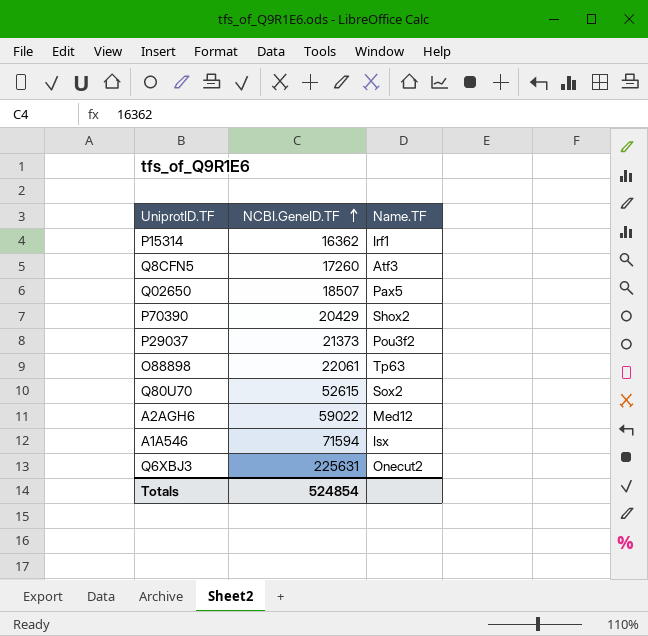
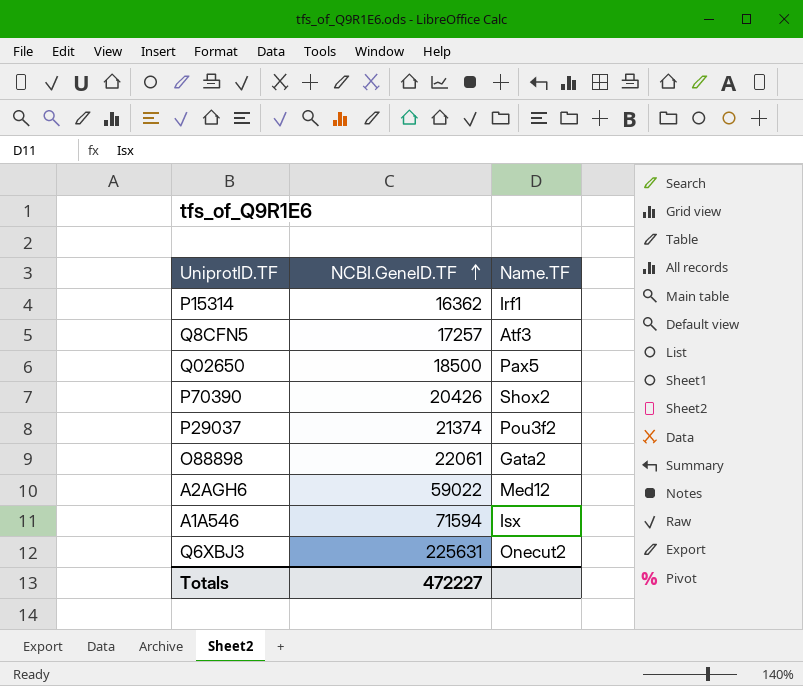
row Q80U70: 52615 | Sox2 -> none
Q8CFN5 | NCBI.GeneID.TF: 17260 -> 17257
Q02650 | NCBI.GeneID.TF: 18507 -> 18500
P70390 | NCBI.GeneID.TF: 20429 -> 20426
P29037 | NCBI.GeneID.TF: 21373 -> 21374
O88898 | Name.TF: Tp63 -> Gata2
Totals | NCBI.GeneID.TF: 524854 -> 472227

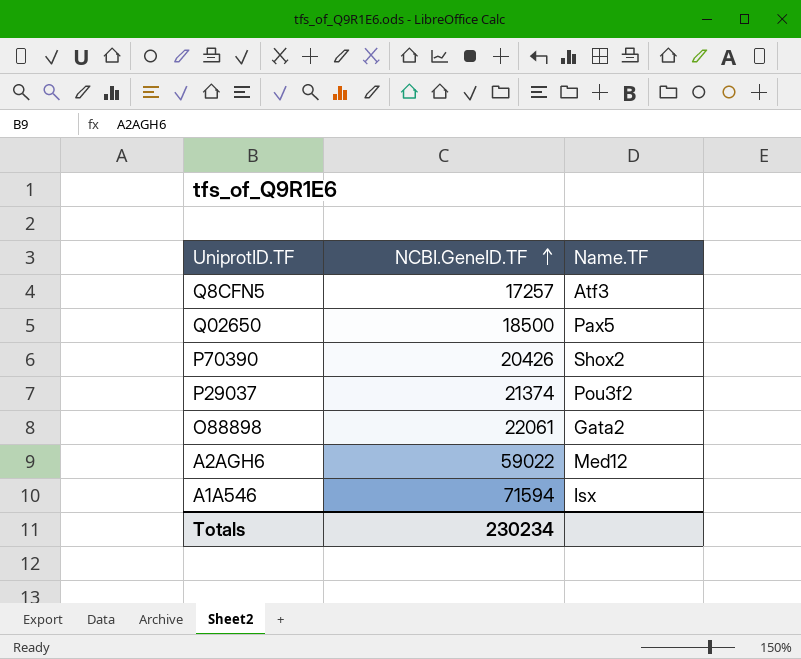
row P15314: 16362 | Irf1 -> none
row Q6XBJ3: 225631 | Onecut2 -> none
Totals | NCBI.GeneID.TF: 472227 -> 230234

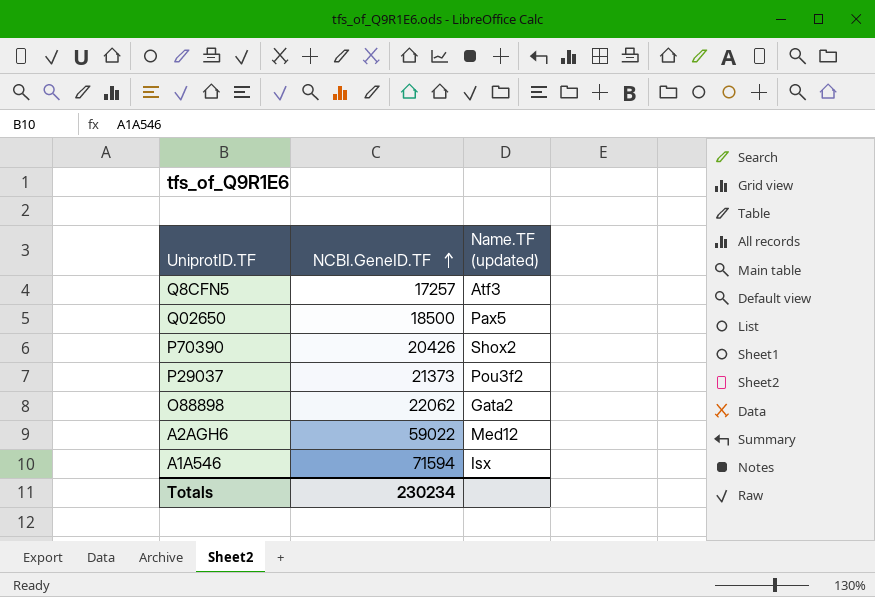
column name: Name.TF -> Name.TF (updated)
P29037 | NCBI.GeneID.TF: 21374 -> 21373
O88898 | NCBI.GeneID.TF: 22061 -> 22062

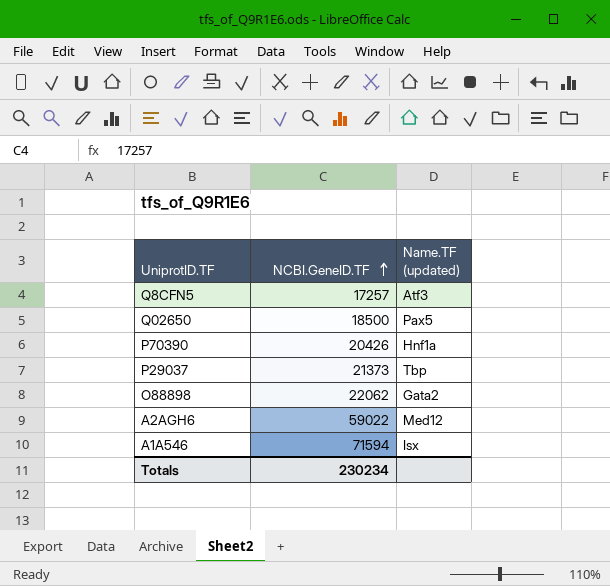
P70390 | Name.TF (updated): Shox2 -> Hnf1a
P29037 | Name.TF (updated): Pou3f2 -> Tbp

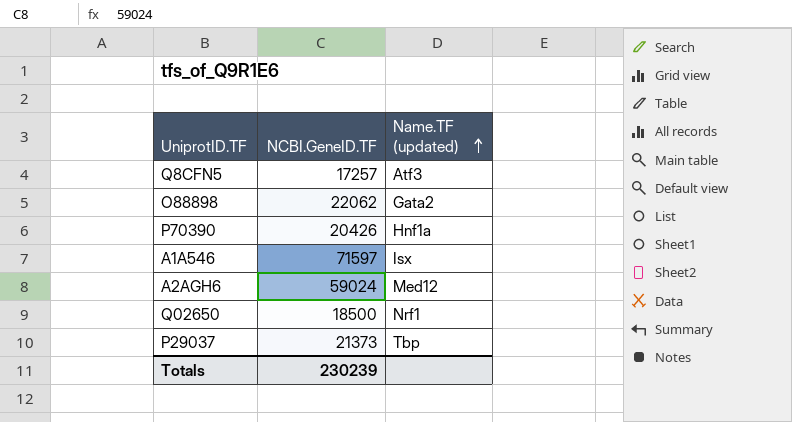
row order: NCBI.GeneID.TF ascending -> Name.TF (updated) ascending
A1A546 | NCBI.GeneID.TF: 71594 -> 71597
A2AGH6 | NCBI.GeneID.TF: 59022 -> 59024
Q02650 | Name.TF (updated): Pax5 -> Nrf1
Totals | NCBI.GeneID.TF: 230234 -> 230239

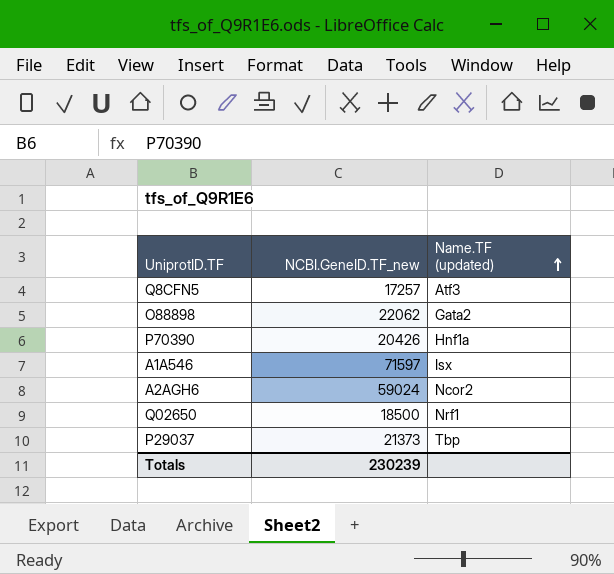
column name: NCBI.GeneID.TF -> NCBI.GeneID.TF_new
A2AGH6 | Name.TF (updated): Med12 -> Ncor2

